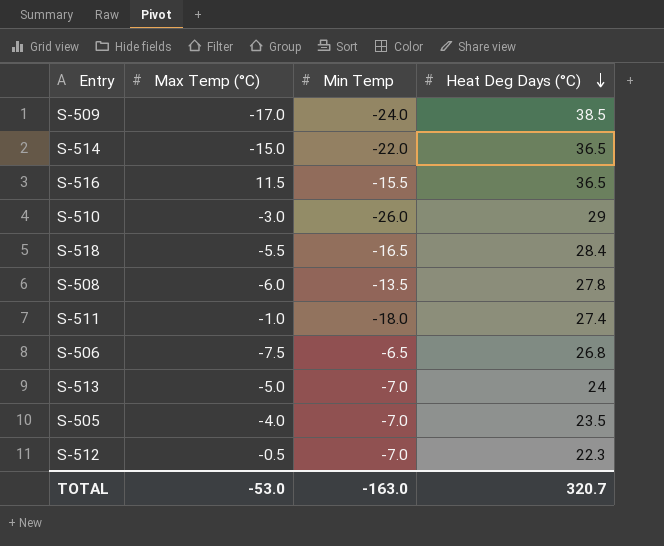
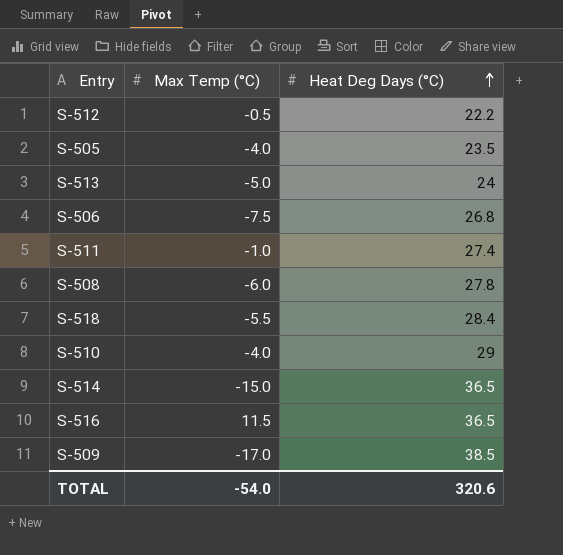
row order: Heat Deg Days (°C) descending -> Heat Deg Days (°C) ascending
column Min Temp | position: 3 -> none
S-512 | Heat Deg Days (°C): 22.3 -> 22.2
S-510 | Max Temp (°C): -3.0 -> -4.0
TOTAL | Max Temp (°C): -53.0 -> -54.0
TOTAL | Heat Deg Days (°C): 320.7 -> 320.6

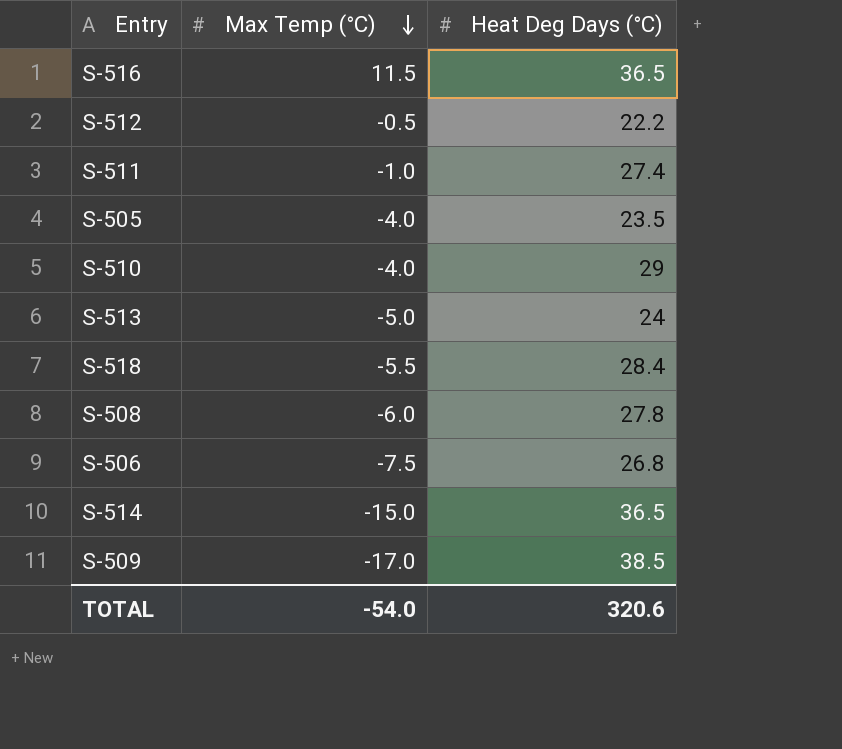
row order: Heat Deg Days (°C) ascending -> Max Temp (°C) descending

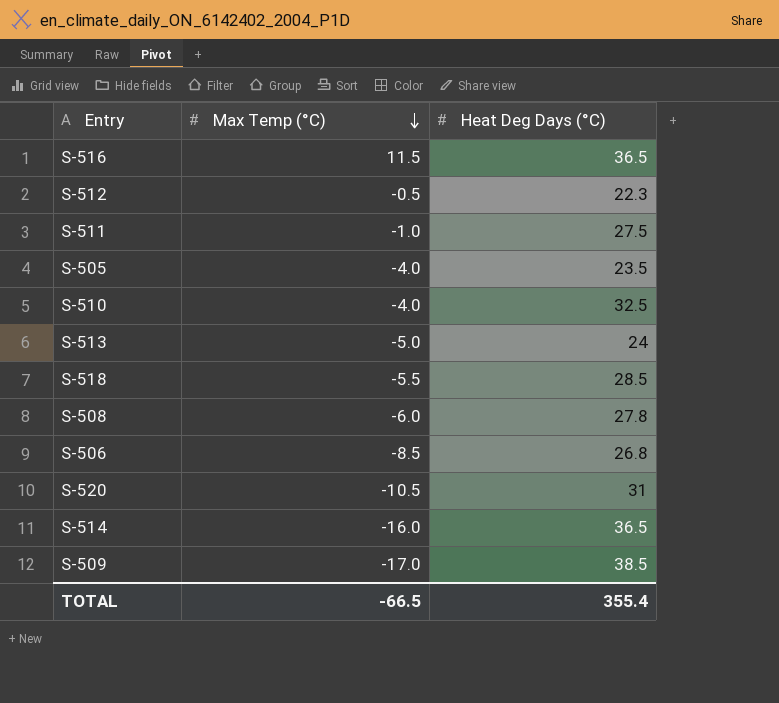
S-512 | Heat Deg Days (°C): 22.2 -> 22.3
S-511 | Heat Deg Days (°C): 27.4 -> 27.5
S-510 | Heat Deg Days (°C): 29 -> 32.5
S-518 | Heat Deg Days (°C): 28.4 -> 28.5
S-506 | Max Temp (°C): -7.5 -> -8.5
row S-520: none -> -10.5 | 31
S-514 | Max Temp (°C): -15.0 -> -16.0
TOTAL | Max Temp (°C): -54.0 -> -66.5
TOTAL | Heat Deg Days (°C): 320.6 -> 355.4

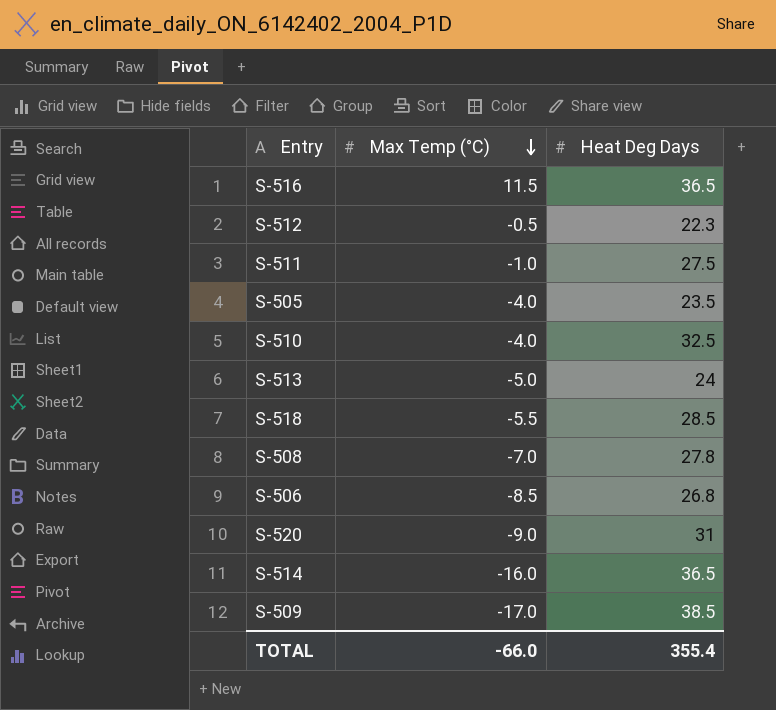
column name: Heat Deg Days (°C) -> Heat Deg Days
S-508 | Max Temp (°C): -6.0 -> -7.0
S-520 | Max Temp (°C): -10.5 -> -9.0
TOTAL | Max Temp (°C): -66.5 -> -66.0

